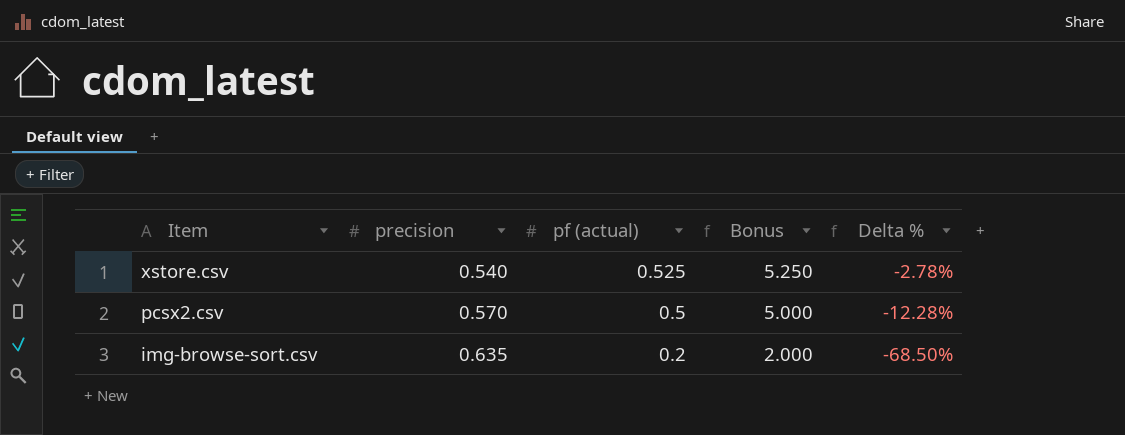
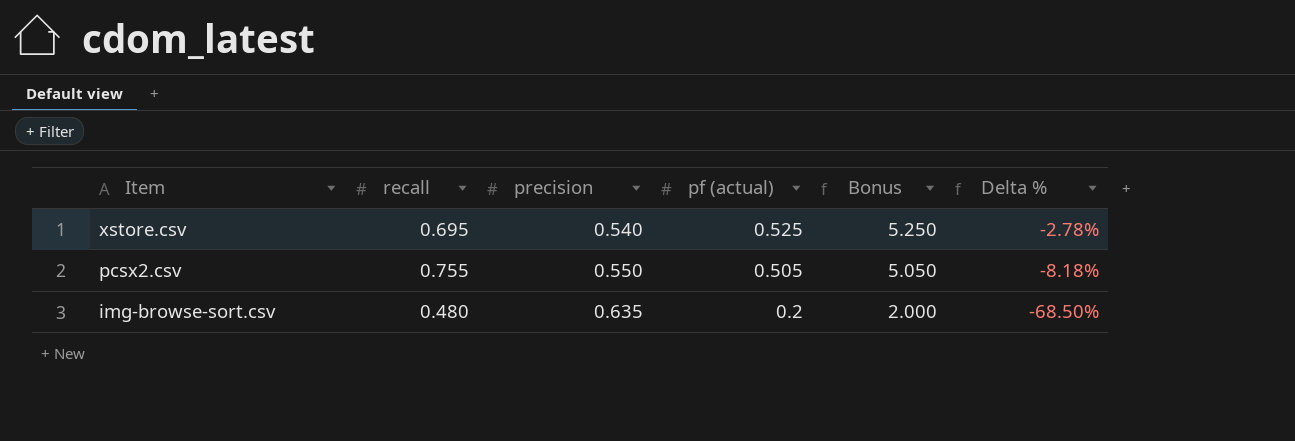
column recall | position: none -> 2
pcsx2.csv | precision: 0.570 -> 0.550
pcsx2.csv | pf (actual): 0.5 -> 0.505
pcsx2.csv | Bonus: 5.000 -> 5.050
pcsx2.csv | Delta %: -12.28% -> -8.18%

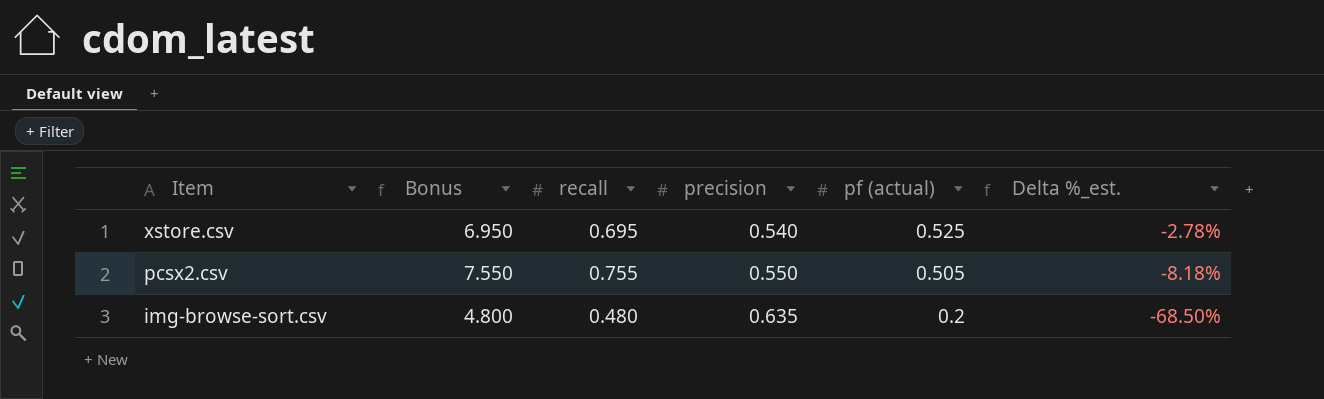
column Bonus | formula: [pf (actual)] * 10 -> [recall] * 10
column Bonus | position: 5 -> 2
column name: Delta % -> Delta %_est.

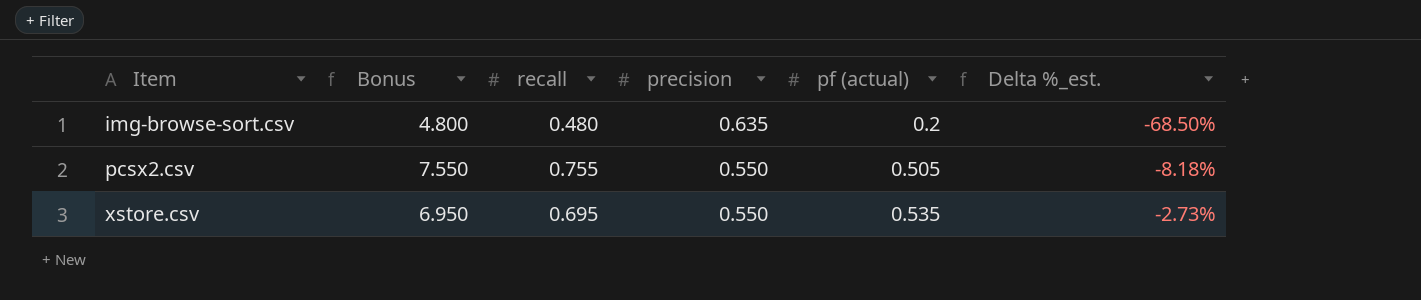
row order: Item descending -> Item ascending
xstore.csv | precision: 0.540 -> 0.550
xstore.csv | pf (actual): 0.525 -> 0.535
xstore.csv | Delta %_est.: -2.78% -> -2.73%

